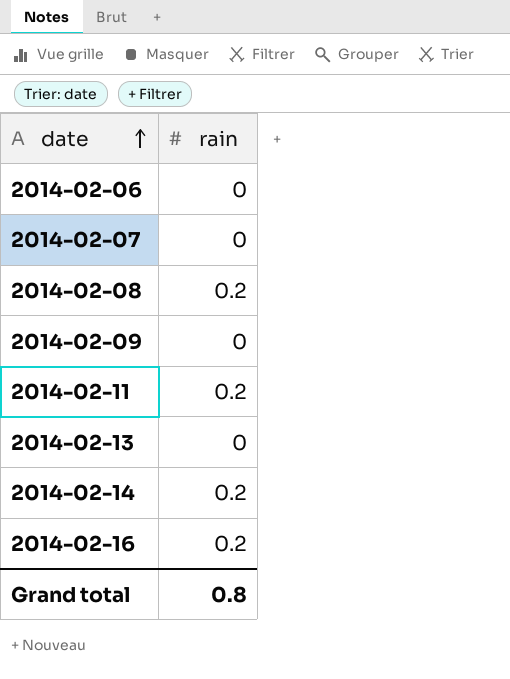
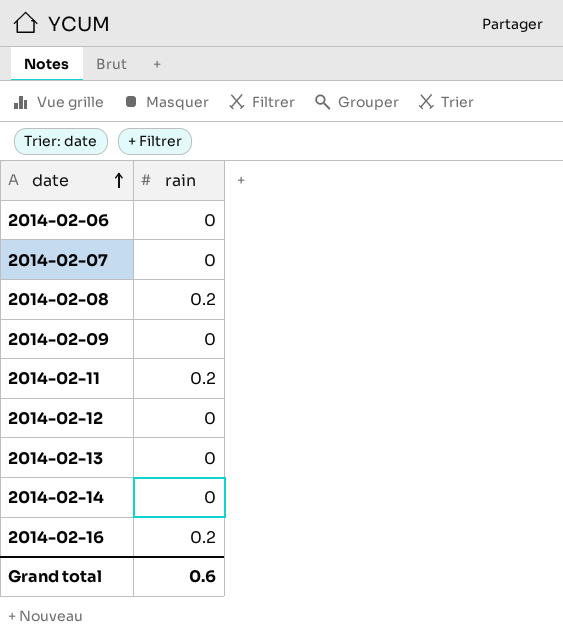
row 2014-02-12: none -> 0
2014-02-14 | rain: 0.2 -> 0
Grand total | rain: 0.8 -> 0.6

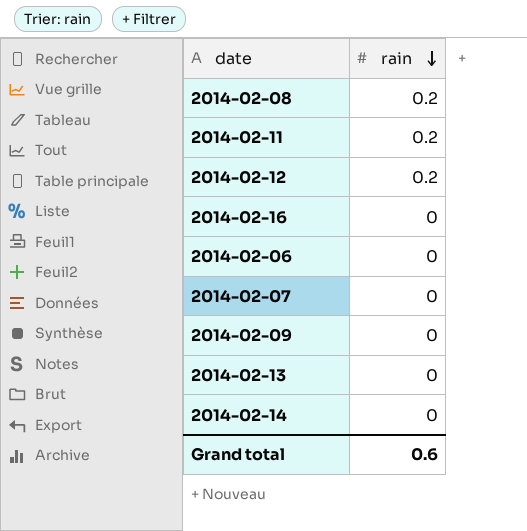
row order: date ascending -> rain descending
2014-02-12 | rain: 0 -> 0.2
2014-02-16 | rain: 0.2 -> 0

